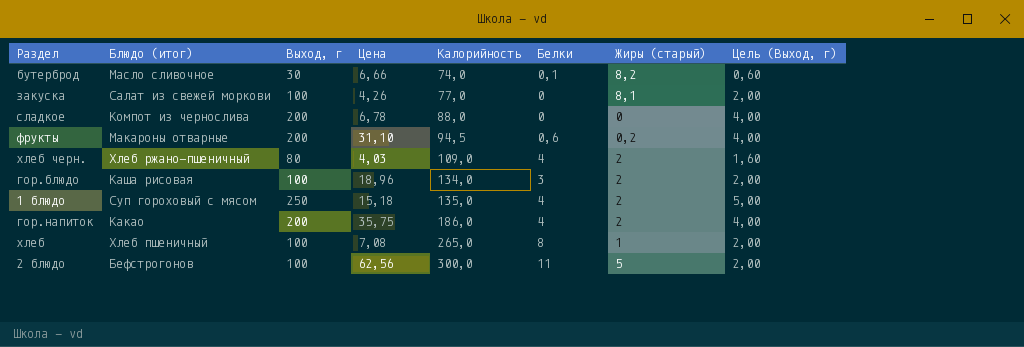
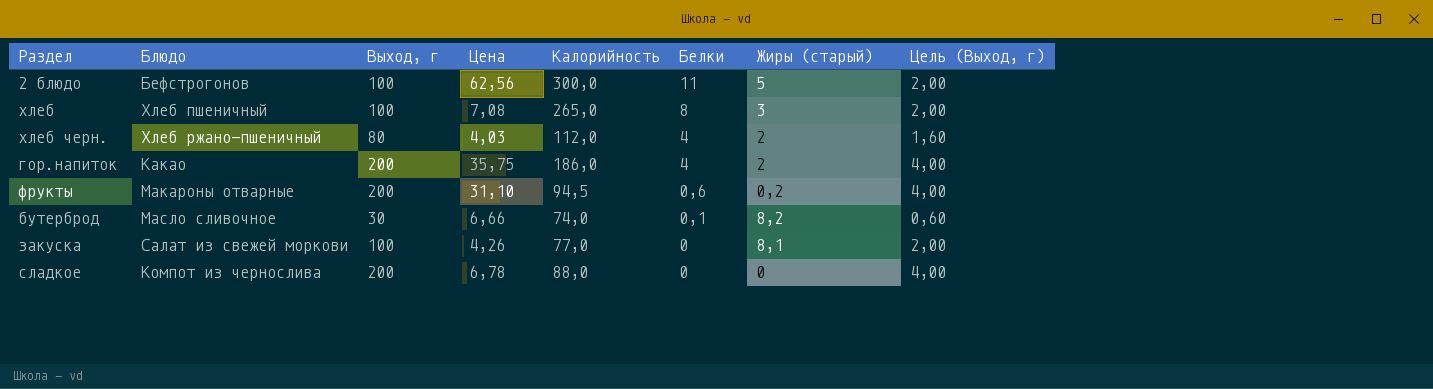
row order: Калорийность ascending -> Белки descending
column name: Блюдо (итог) -> Блюдо
row гор.блюдо: Каша рисовая | 100 | 18,96 | 134,0 | 3 | 2 | 2,00 -> none
row 1 блюдо: Суп гороховый с мясом | 250 | 15,18 | 135,0 | 4 | 2 | 5,00 -> none
хлеб | Жиры (старый): 1 -> 3
хлеб черн. | Калорийность: 109,0 -> 112,0

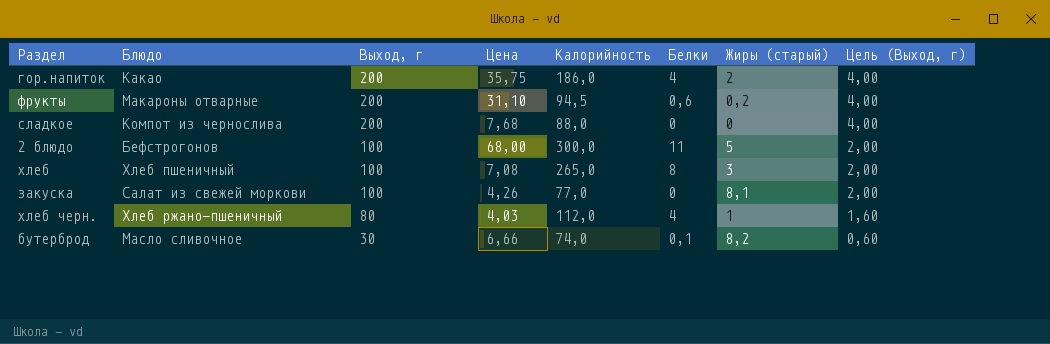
row order: Белки descending -> Выход, г descending
сладкое | Цена: 6,78 -> 7,68
2 блюдо | Цена: 62,56 -> 68,00
хлеб черн. | Жиры (старый): 2 -> 1

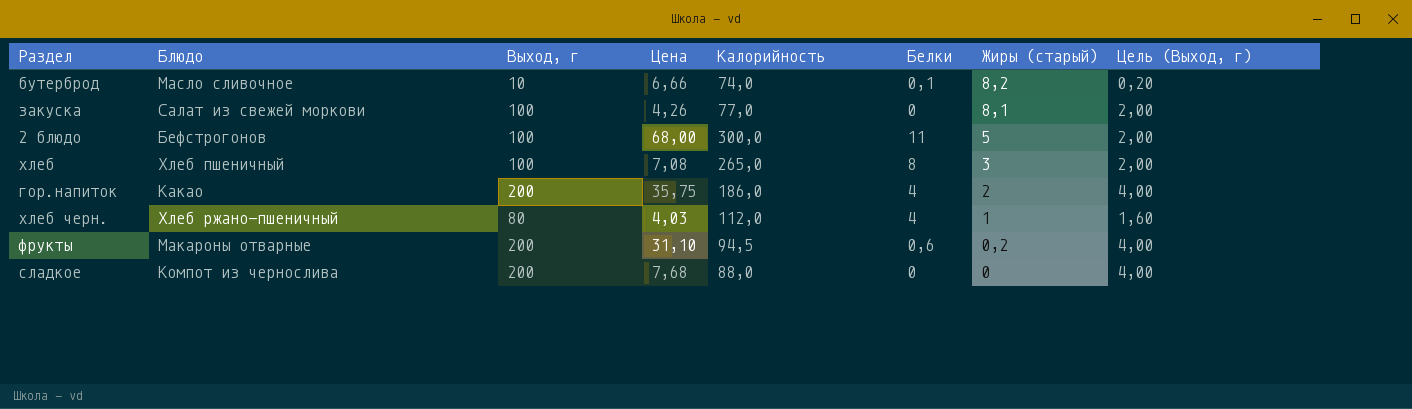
row order: Выход, г descending -> Жиры (старый) descending
бутерброд | Выход, г: 30 -> 10
бутерброд | Цель (Выход, г): 0,60 -> 0,20

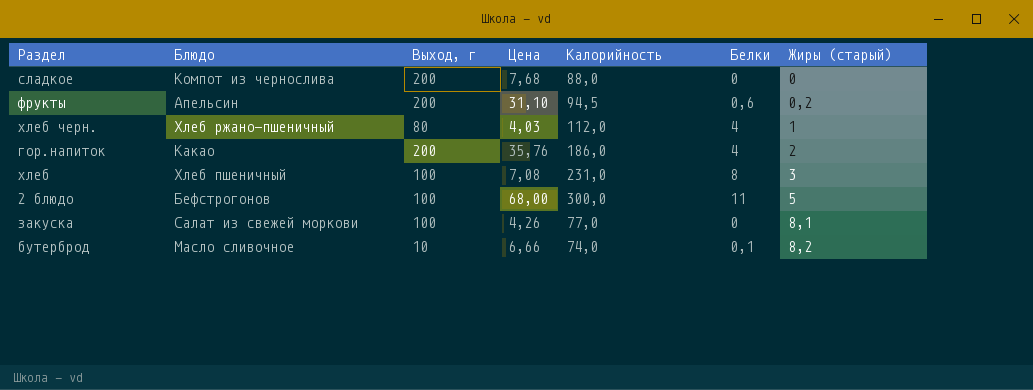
row order: Жиры (старый) descending -> Жиры (старый) ascending
column Цель (Выход, г) | formula: [Выход, г] * 0,02 -> none
фрукты | Блюдо: Макароны отварные -> Апельсин
гор.напиток | Цена: 35,75 -> 35,76
хлеб | Калорийность: 265,0 -> 231,0

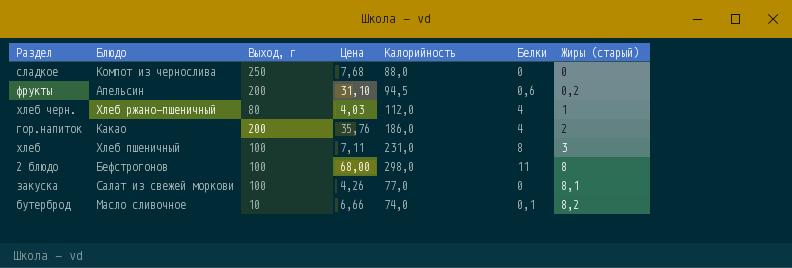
сладкое | Выход, г: 200 -> 250
хлеб | Цена: 7,08 -> 7,11
2 блюдо | Калорийность: 300,0 -> 298,0
2 блюдо | Жиры (старый): 5 -> 8

